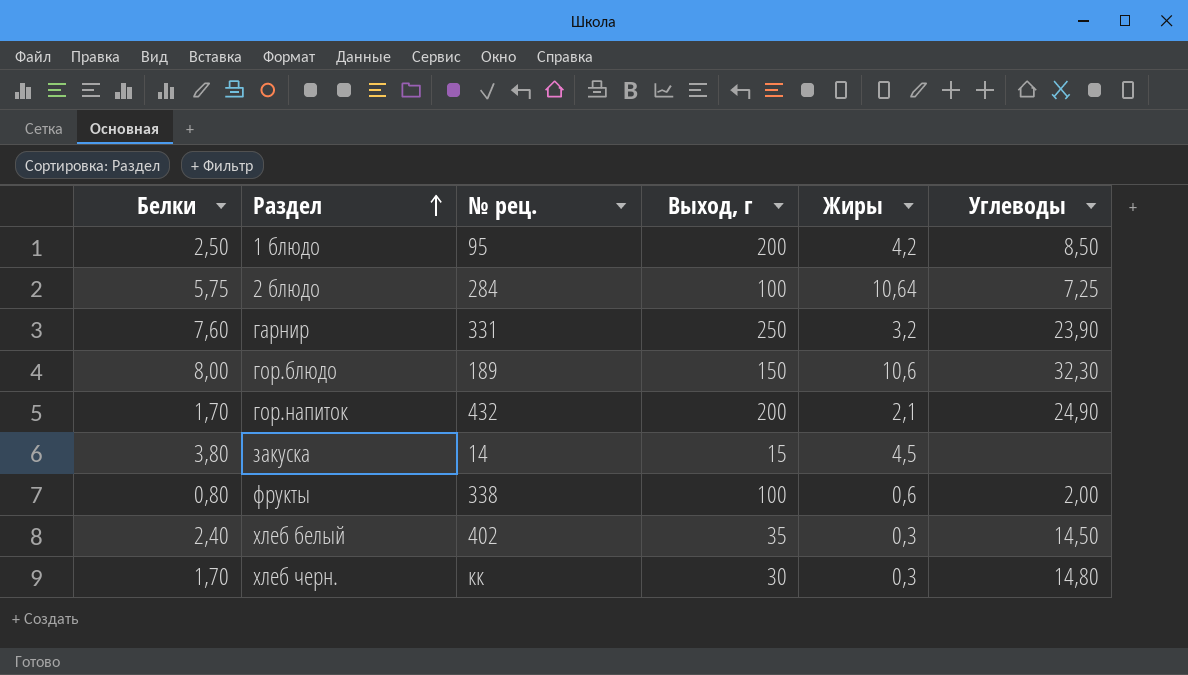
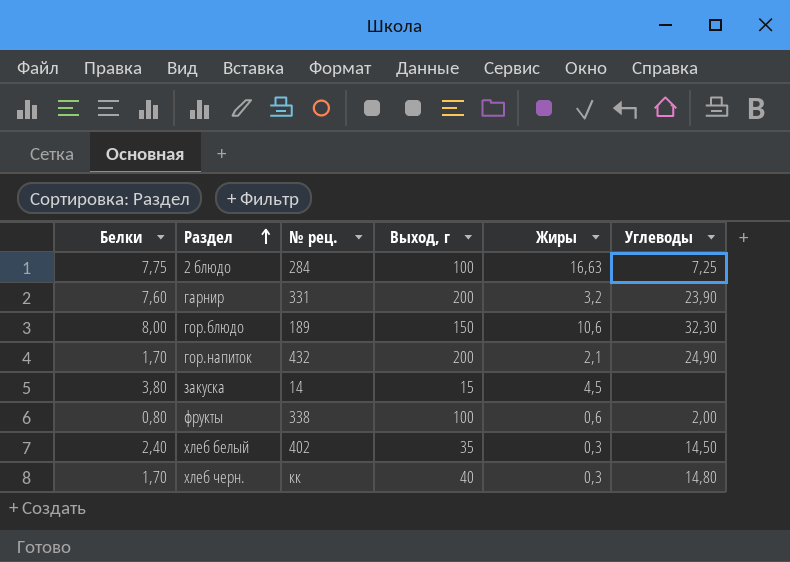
row 1 блюдо: 2,50 | 95 | 200 | 4,2 | 8,50 -> none
2 блюдо | Белки: 5,75 -> 7,75
2 блюдо | Жиры: 10,64 -> 16,63
гарнир | Выход, г: 250 -> 200
хлеб черн. | Выход, г: 30 -> 40

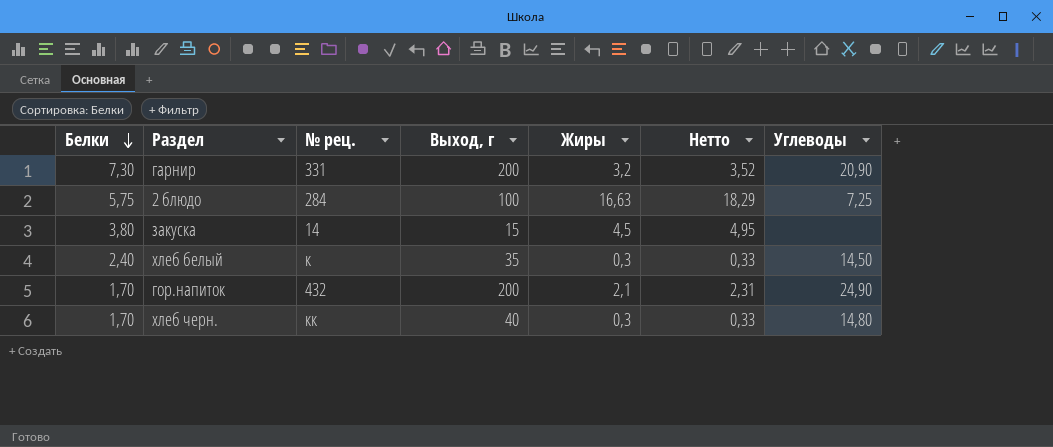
row order: Раздел ascending -> Белки descending
column Нетто | formula: none -> [Жиры] * 1,1
row гор.блюдо: 8,00 | 189 | 150 | 10,6 | 32,30 -> none
row фрукты: 0,80 | 338 | 100 | 0,6 | 2,00 -> none
гарнир | Белки: 7,60 -> 7,30
гарнир | Углеводы: 23,90 -> 20,90
2 блюдо | Белки: 7,75 -> 5,75
хлеб белый | № рец.: 402 -> к

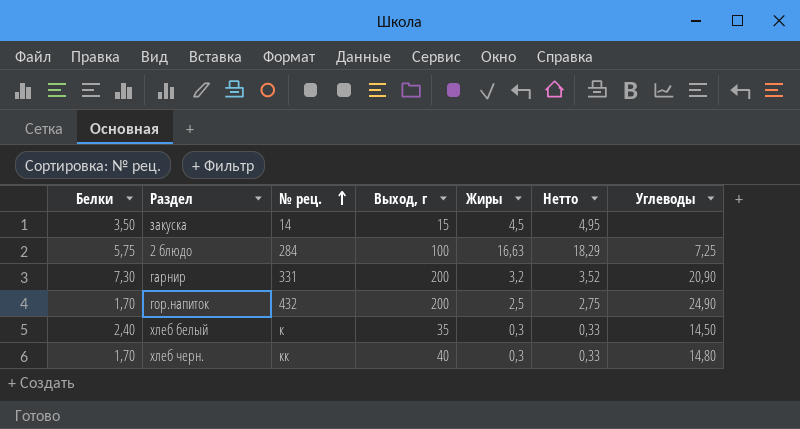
row order: Белки descending -> № рец. ascending
закуска | Белки: 3,80 -> 3,50
гор.напиток | Жиры: 2,1 -> 2,5
гор.напиток | Нетто: 2,31 -> 2,75

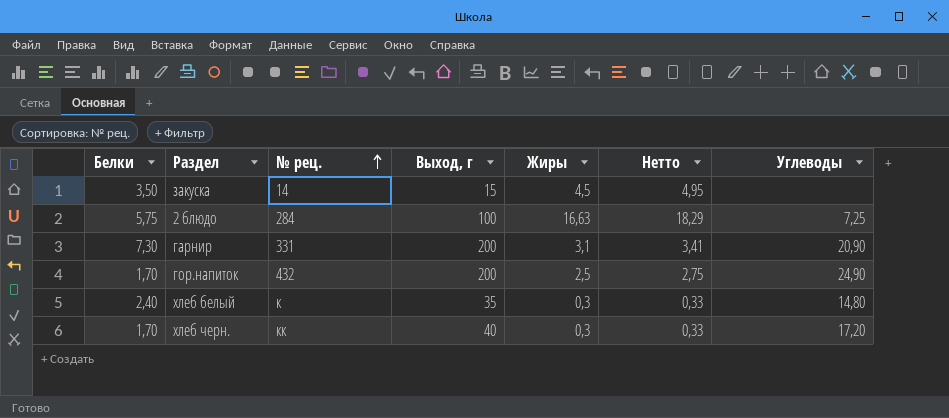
гарнир | Жиры: 3,2 -> 3,1
гарнир | Нетто: 3,52 -> 3,41
хлеб белый | Углеводы: 14,50 -> 14,80
хлеб черн. | Углеводы: 14,80 -> 17,20

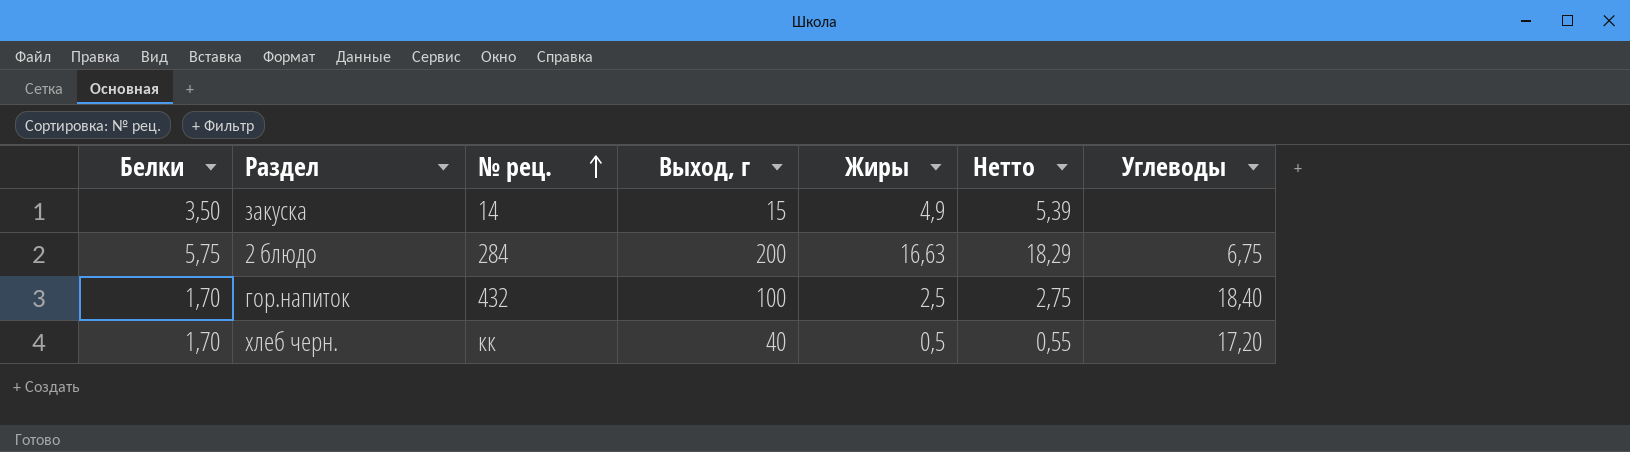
row гарнир: 7,30 | 331 | 200 | 3,1 | 3,41 | 20,90 -> none
row хлеб белый: 2,40 | к | 35 | 0,3 | 0,33 | 14,80 -> none
закуска | Жиры: 4,5 -> 4,9
закуска | Нетто: 4,95 -> 5,39
2 блюдо | Выход, г: 100 -> 200
2 блюдо | Углеводы: 7,25 -> 6,75
гор.напиток | Выход, г: 200 -> 100
гор.напиток | Углеводы: 24,90 -> 18,40
хлеб черн. | Жиры: 0,3 -> 0,5
хлеб черн. | Нетто: 0,33 -> 0,55

